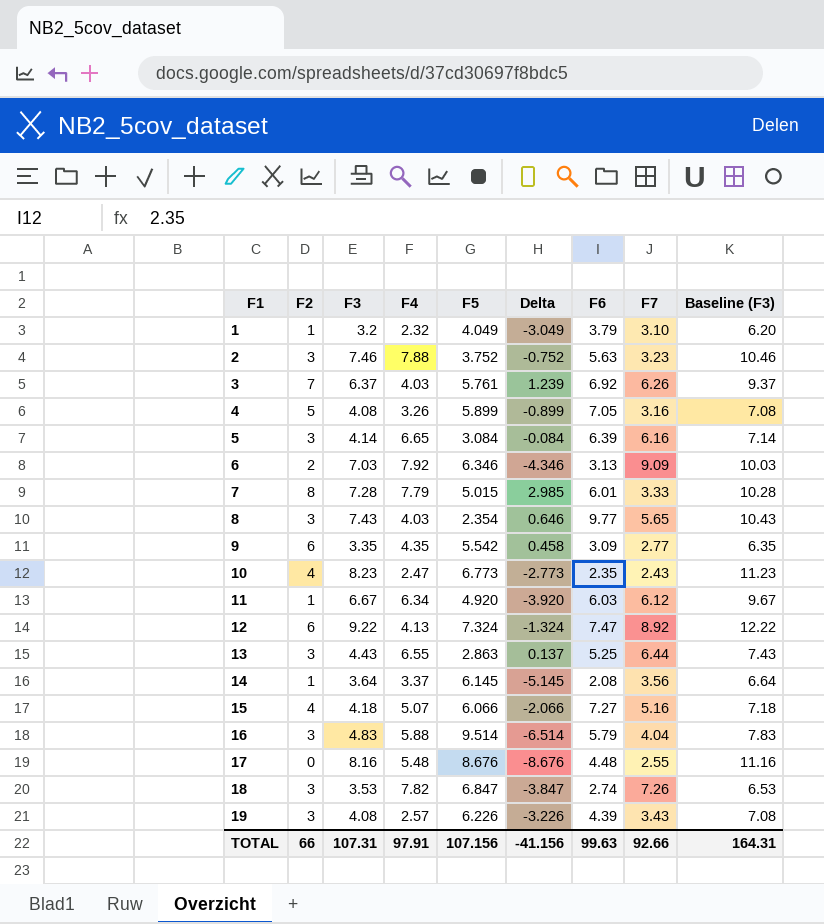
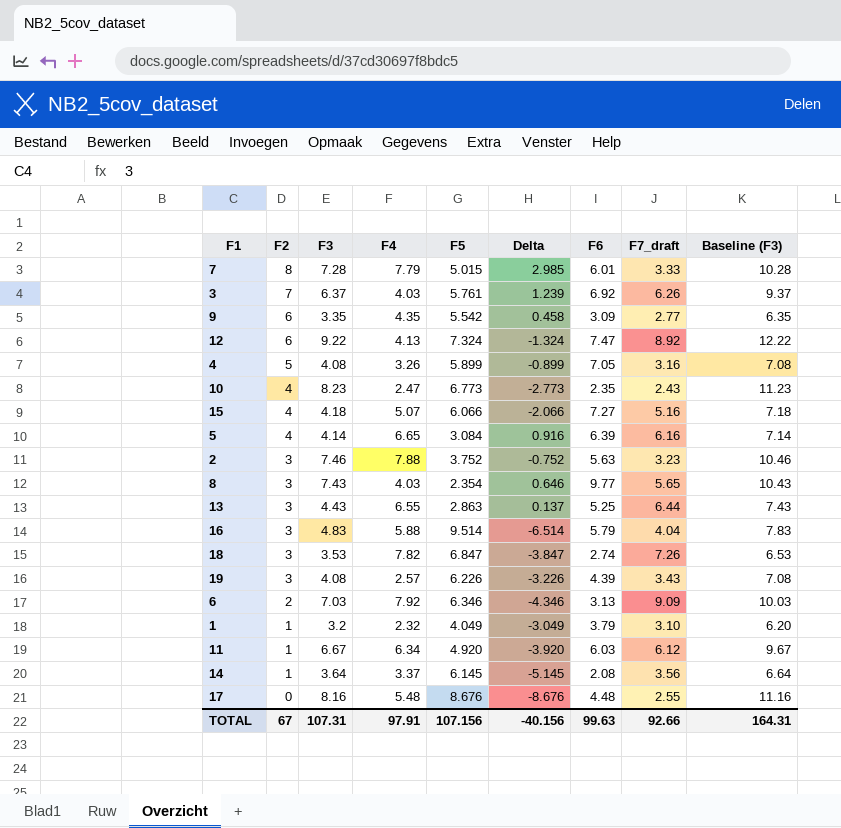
row order: F1 ascending -> F2 descending
column name: F7 -> F7_draft
5 | F2: 3 -> 4
5 | Delta: -0.084 -> 0.916
TOTAL | F2: 66 -> 67
TOTAL | Delta: -41.156 -> -40.156

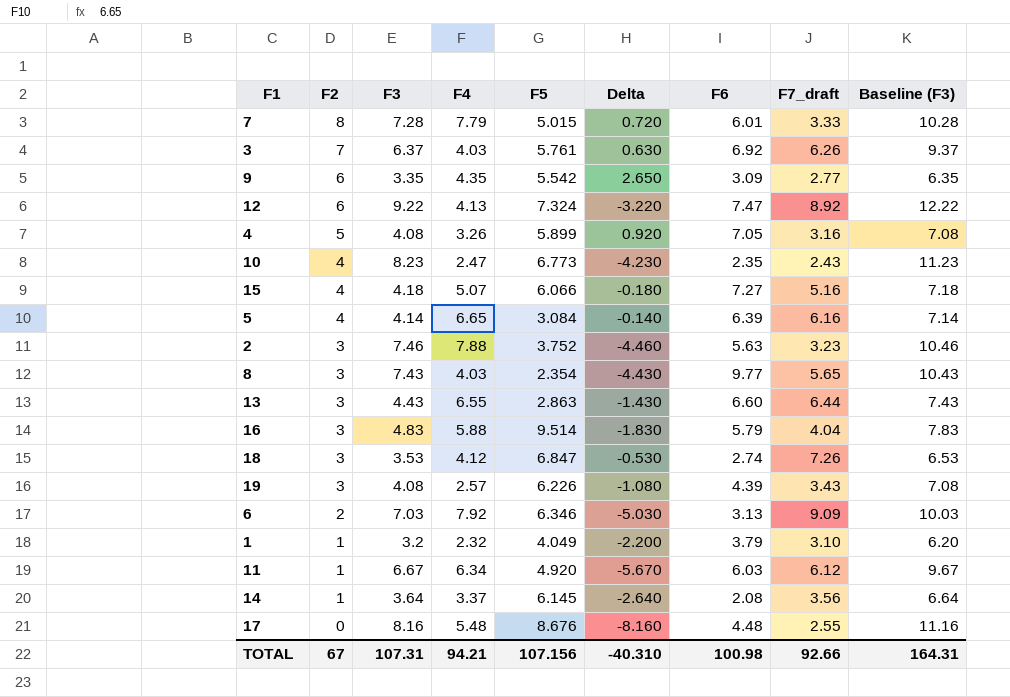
column Delta | formula: [F2] - [F5] -> [F2] - [F3]
13 | F6: 5.25 -> 6.60
18 | F4: 7.82 -> 4.12
TOTAL | F4: 97.91 -> 94.21
TOTAL | Delta: -40.156 -> -40.310
TOTAL | F6: 99.63 -> 100.98

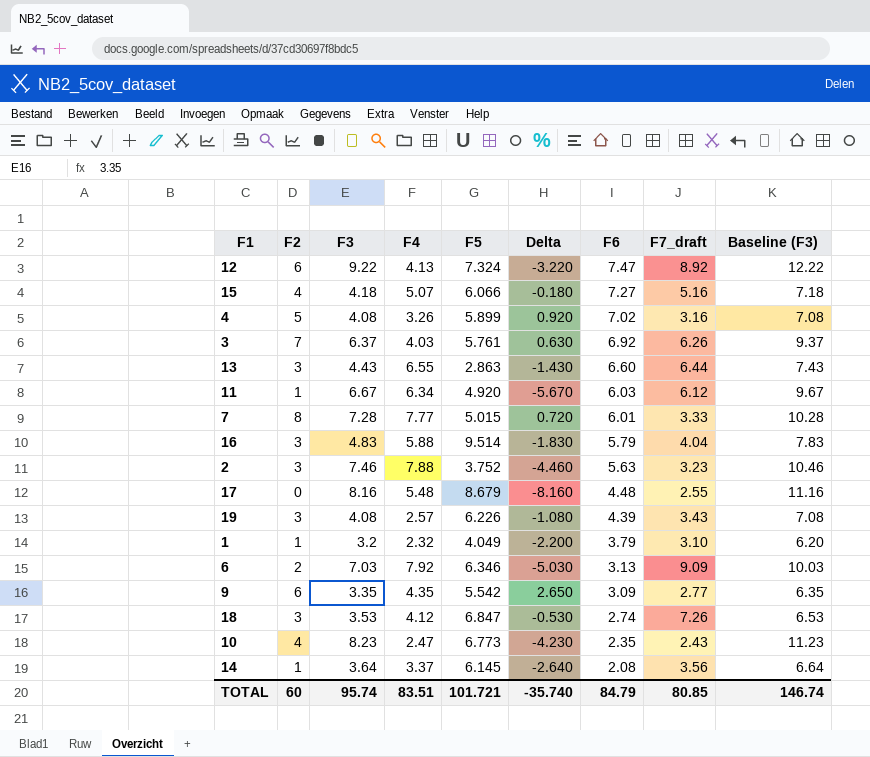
row order: F2 descending -> F6 descending
row 5: 4 | 4.14 | 6.65 | 3.084 | -0.140 | 6.39 | 6.16 | 7.14 -> none
row 8: 3 | 7.43 | 4.03 | 2.354 | -4.430 | 9.77 | 5.65 | 10.43 -> none
4 | F6: 7.05 -> 7.02
7 | F4: 7.79 -> 7.77
17 | F5: 8.676 -> 8.679
TOTAL | F2: 67 -> 60
TOTAL | F3: 107.31 -> 95.74
TOTAL | F4: 94.21 -> 83.51
TOTAL | F5: 107.156 -> 101.721
TOTAL | Delta: -40.310 -> -35.740
TOTAL | F6: 100.98 -> 84.79
TOTAL | F7_draft: 92.66 -> 80.85
TOTAL | Baseline (F3): 164.31 -> 146.74

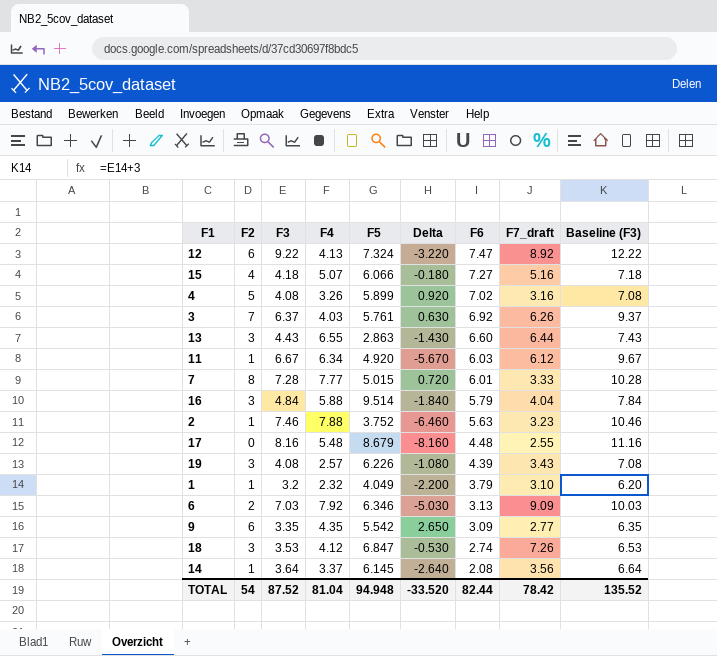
row 10: 4 | 8.23 | 2.47 | 6.773 | -4.230 | 2.35 | 2.43 | 11.23 -> none
16 | F3: 4.83 -> 4.84
16 | Delta: -1.830 -> -1.840
16 | Baseline (F3): 7.83 -> 7.84
2 | F2: 3 -> 1
2 | Delta: -4.460 -> -6.460
TOTAL | F2: 60 -> 54
TOTAL | F3: 95.74 -> 87.52
TOTAL | F4: 83.51 -> 81.04
TOTAL | F5: 101.721 -> 94.948
TOTAL | Delta: -35.740 -> -33.520
TOTAL | F6: 84.79 -> 82.44
TOTAL | F7_draft: 80.85 -> 78.42
TOTAL | Baseline (F3): 146.74 -> 135.52

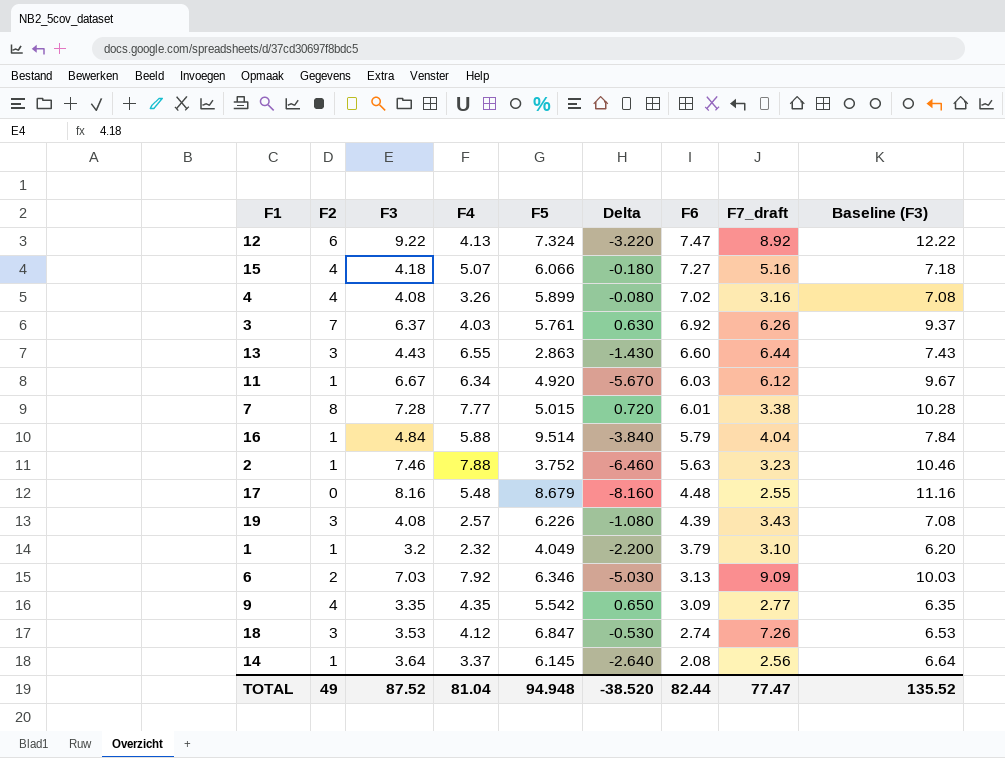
4 | F2: 5 -> 4
4 | Delta: 0.920 -> -0.080
7 | F7_draft: 3.33 -> 3.38
16 | F2: 3 -> 1
16 | Delta: -1.840 -> -3.840
9 | F2: 6 -> 4
9 | Delta: 2.650 -> 0.650
14 | F7_draft: 3.56 -> 2.56
TOTAL | F2: 54 -> 49
TOTAL | Delta: -33.520 -> -38.520
TOTAL | F7_draft: 78.42 -> 77.47

